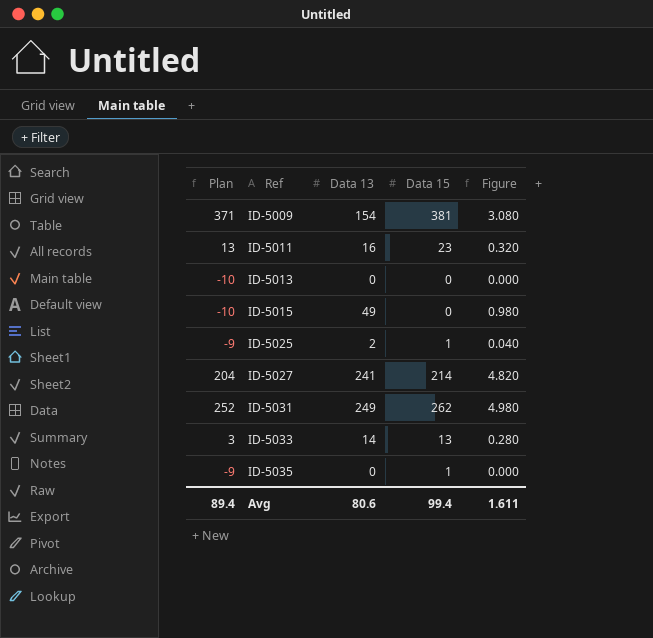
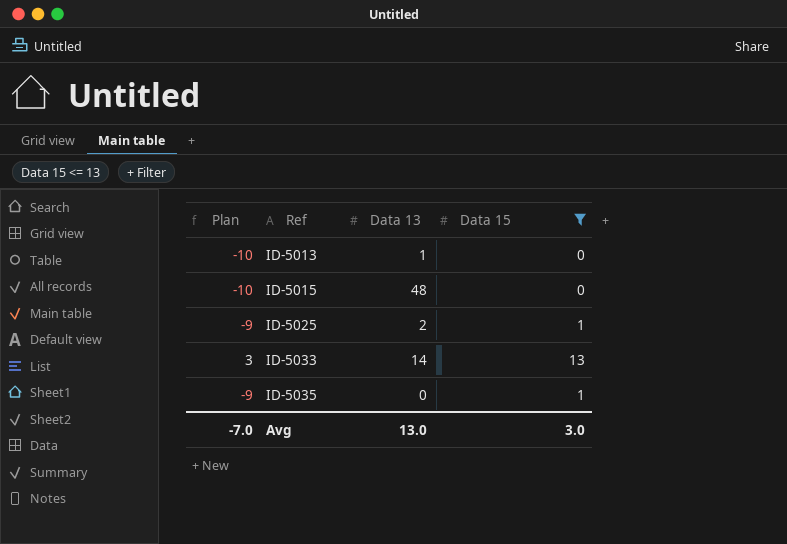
filter: none -> Data 15 <= 13
column Figure | formula: [Data 13] * 0.02 -> none
ID-5013 | Data 13: 0 -> 1
ID-5015 | Data 13: 49 -> 48
Avg | Plan: 89.4 -> -7.0
Avg | Data 13: 80.6 -> 13.0
Avg | Data 15: 99.4 -> 3.0

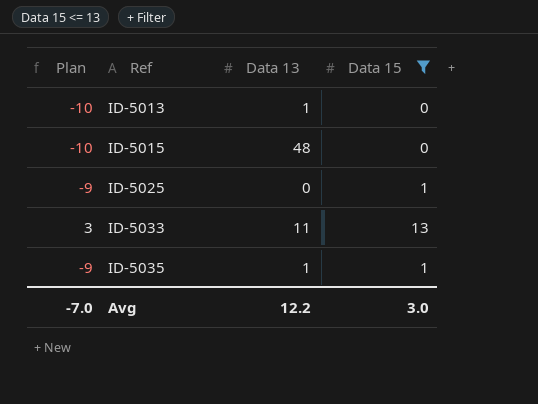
ID-5025 | Data 13: 2 -> 0
ID-5033 | Data 13: 14 -> 11
ID-5035 | Data 13: 0 -> 1
Avg | Data 13: 13.0 -> 12.2

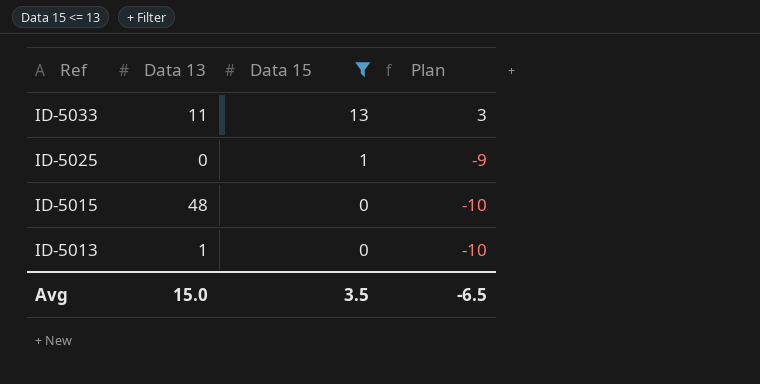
row order: Ref ascending -> Ref descending
column Plan | position: 1 -> 4
row ID-5035: -9 | 1 | 1 -> none
Avg | Data 13: 12.2 -> 15.0
Avg | Data 15: 3.0 -> 3.5
Avg | Plan: -7.0 -> -6.5

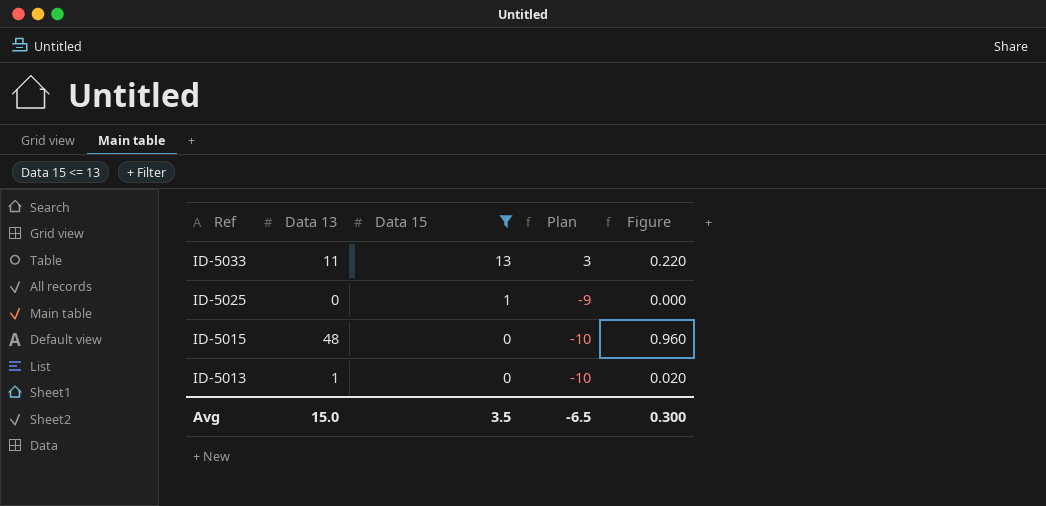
column Figure | formula: none -> [Data 13] * 0.02

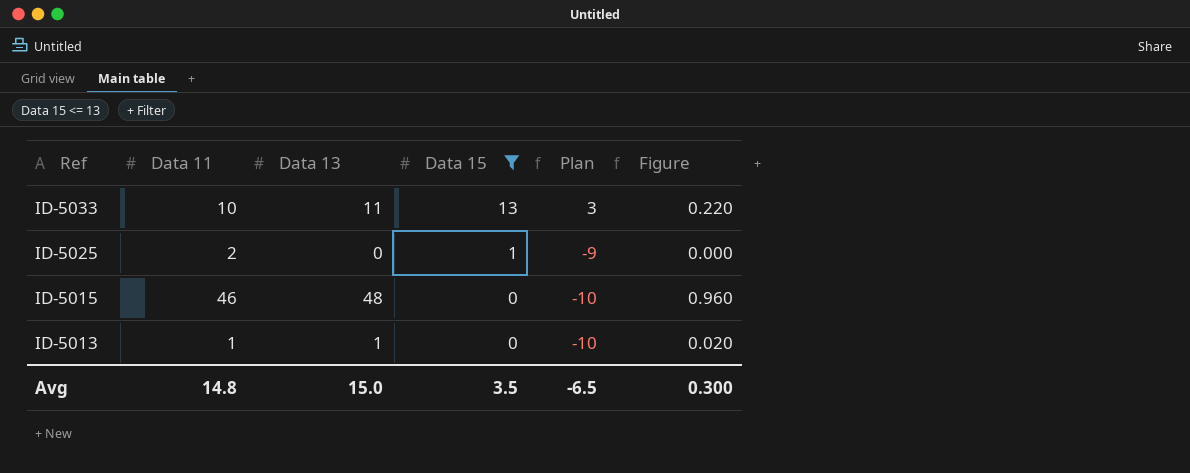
column Data 11 | position: none -> 2

